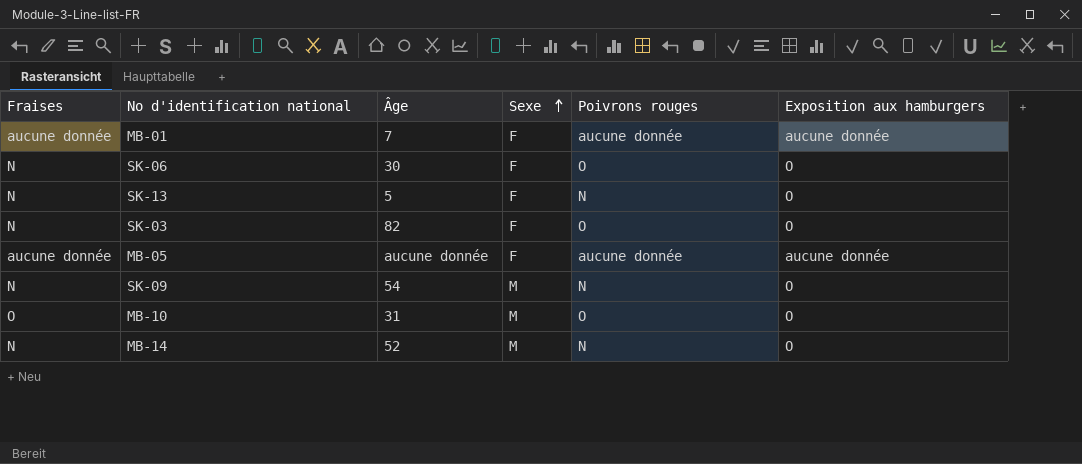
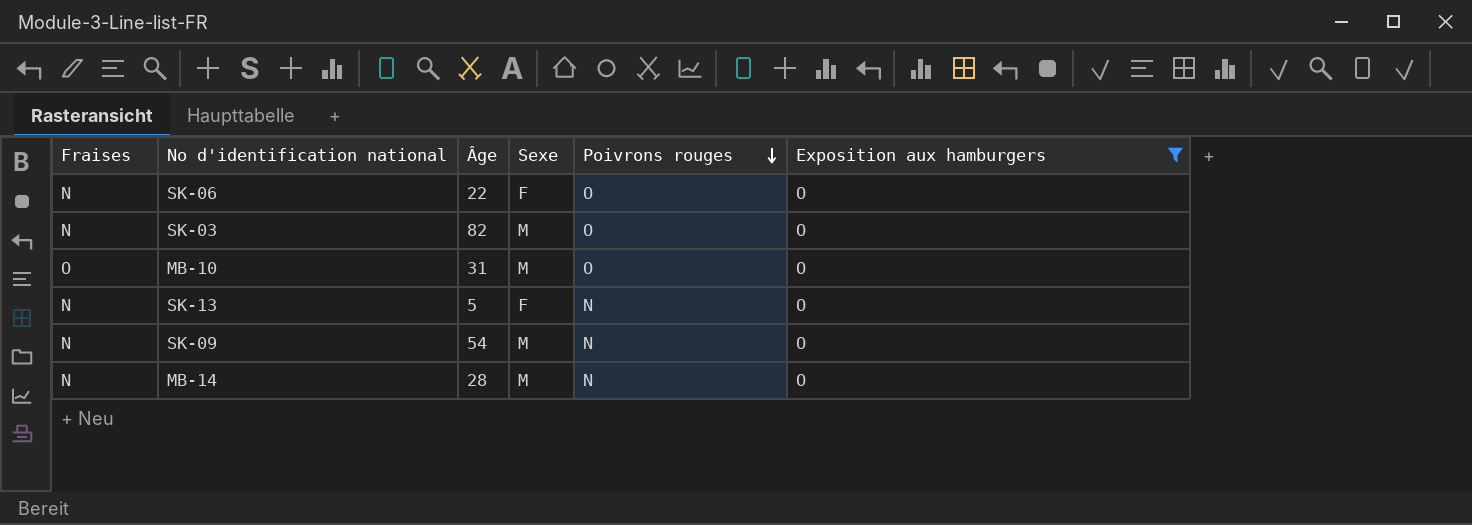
filter: none -> Exposition aux hamburgers = O
row order: Sexe ascending -> Poivrons rouges descending
SK-06 | Âge: 30 -> 22
SK-03 | Sexe: F -> M
MB-14 | Âge: 52 -> 28

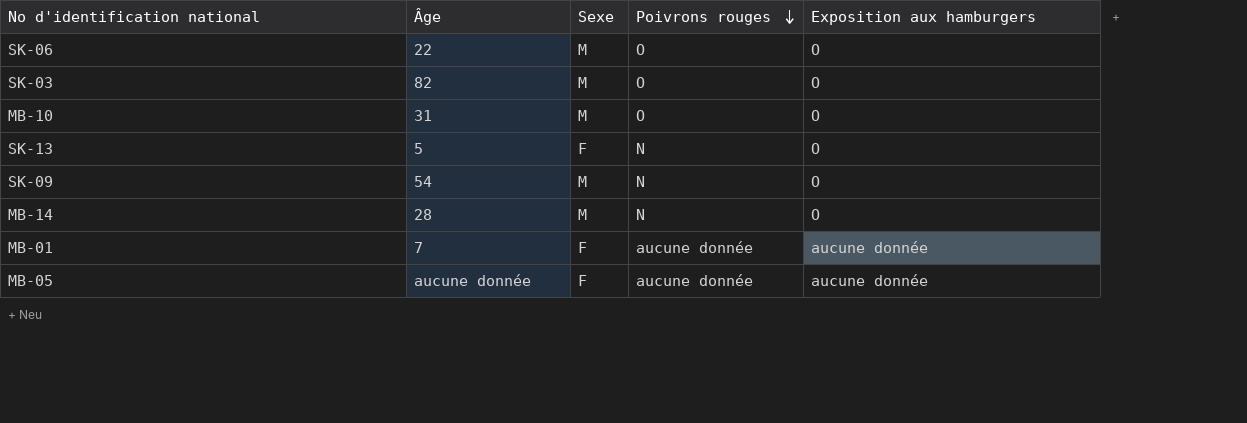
filter: Exposition aux hamburgers = O -> none
column Fraises | position: 1 -> none
SK-06 | Sexe: F -> M

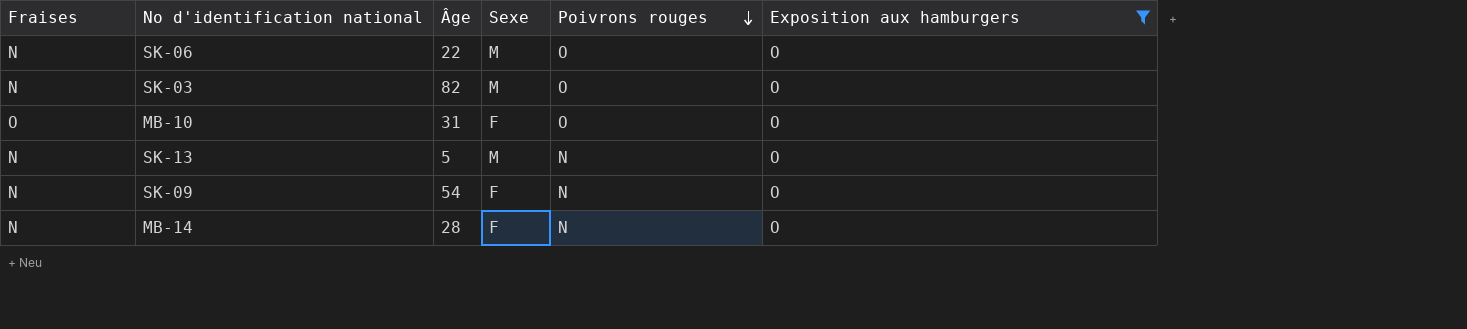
filter: none -> Exposition aux hamburgers = O
column Fraises | position: none -> 1
MB-10 | Sexe: M -> F
SK-13 | Sexe: F -> M
SK-09 | Sexe: M -> F
MB-14 | Sexe: M -> F

